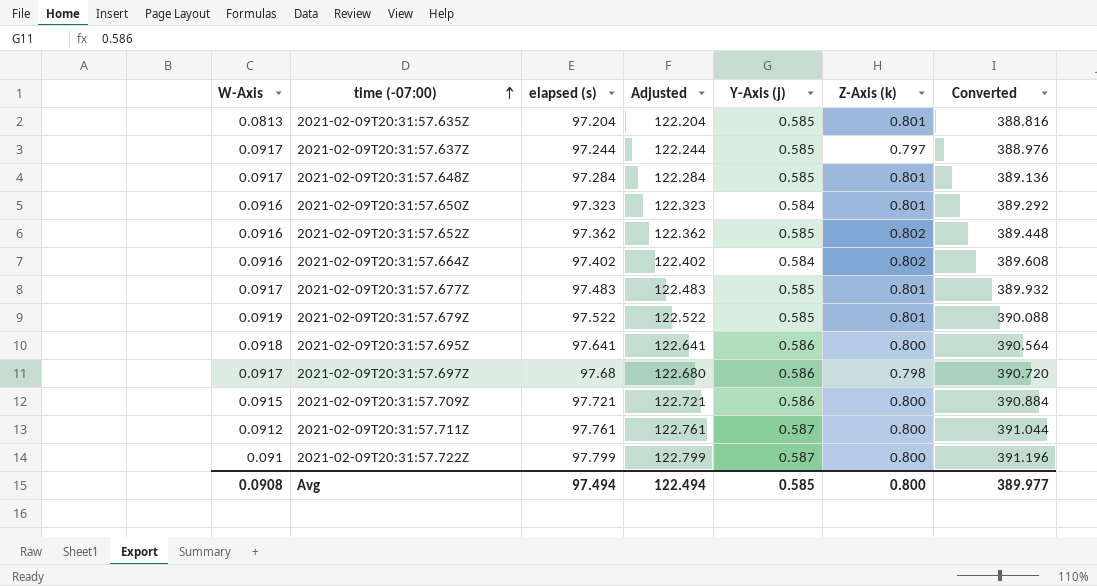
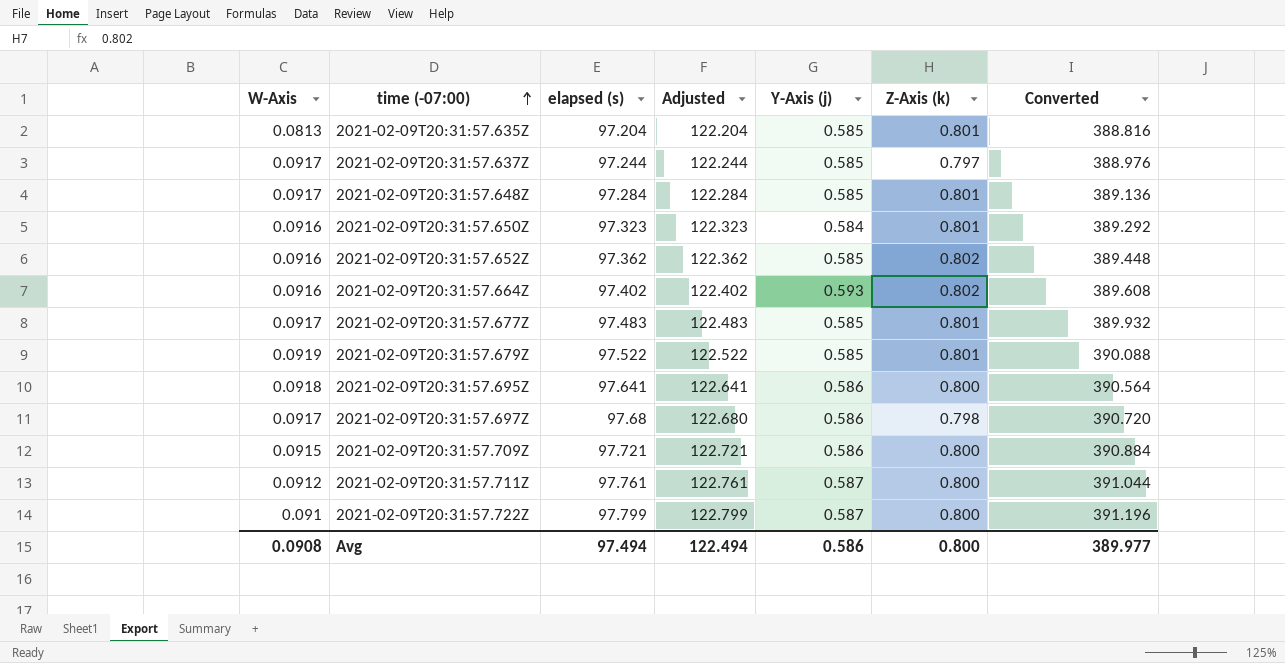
2021-02-09T20:31:57.664Z | Y-Axis (j): 0.584 -> 0.593
Avg | Y-Axis (j): 0.585 -> 0.586

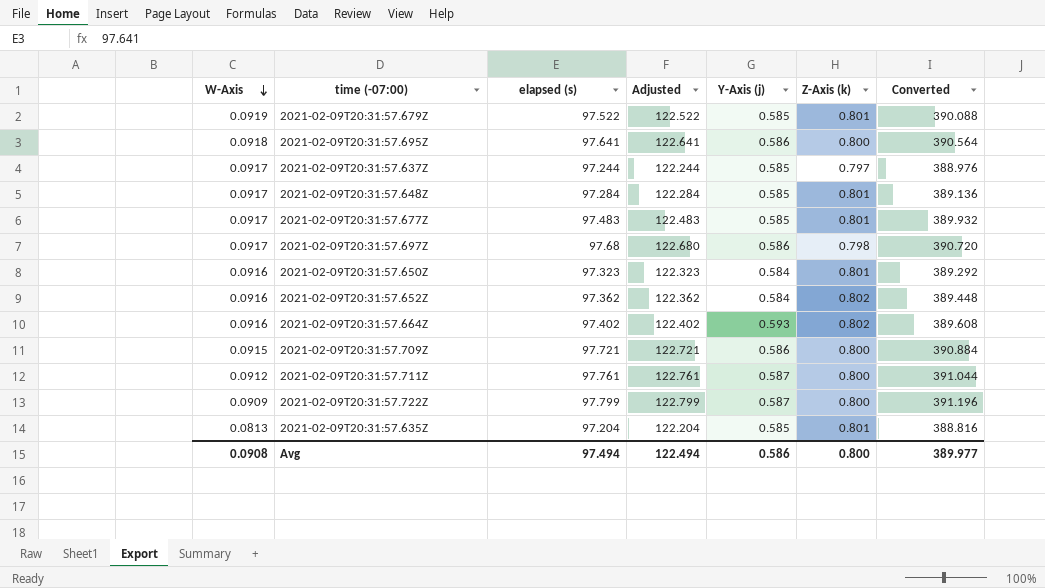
row order: time (-07:00) ascending -> W-Axis descending
2021-02-09T20:31:57.652Z | Y-Axis (j): 0.585 -> 0.584
2021-02-09T20:31:57.722Z | W-Axis: 0.091 -> 0.0909

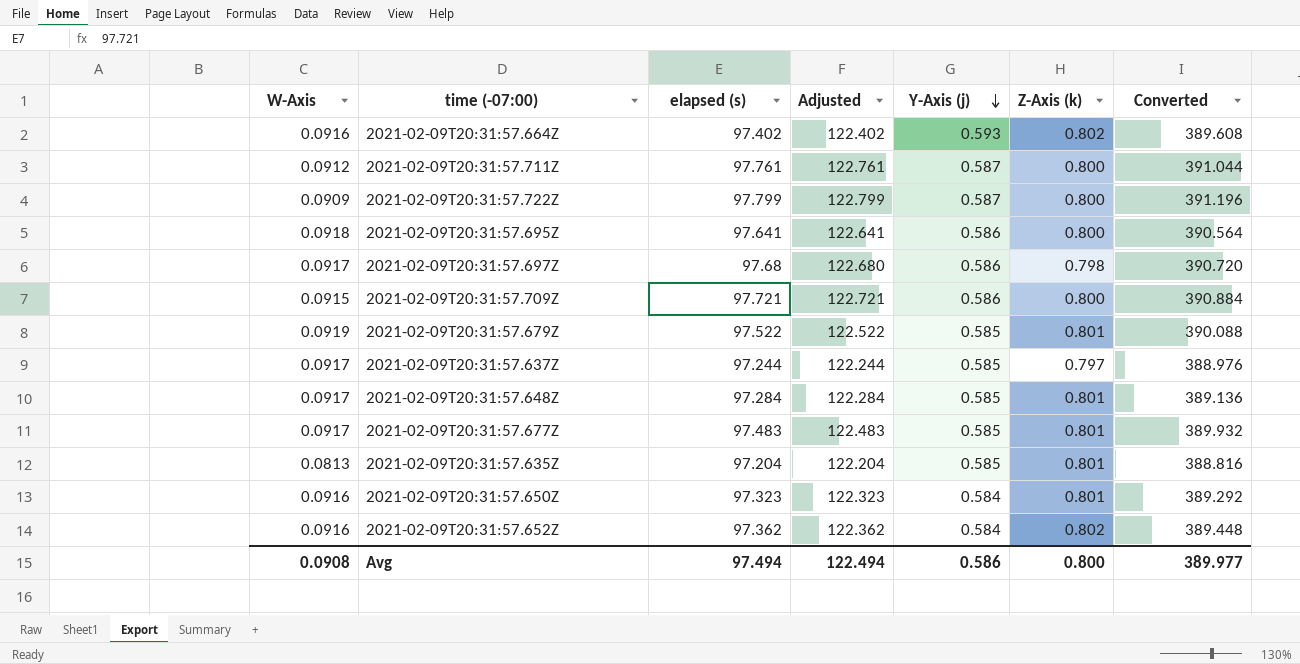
row order: W-Axis descending -> Y-Axis (j) descending

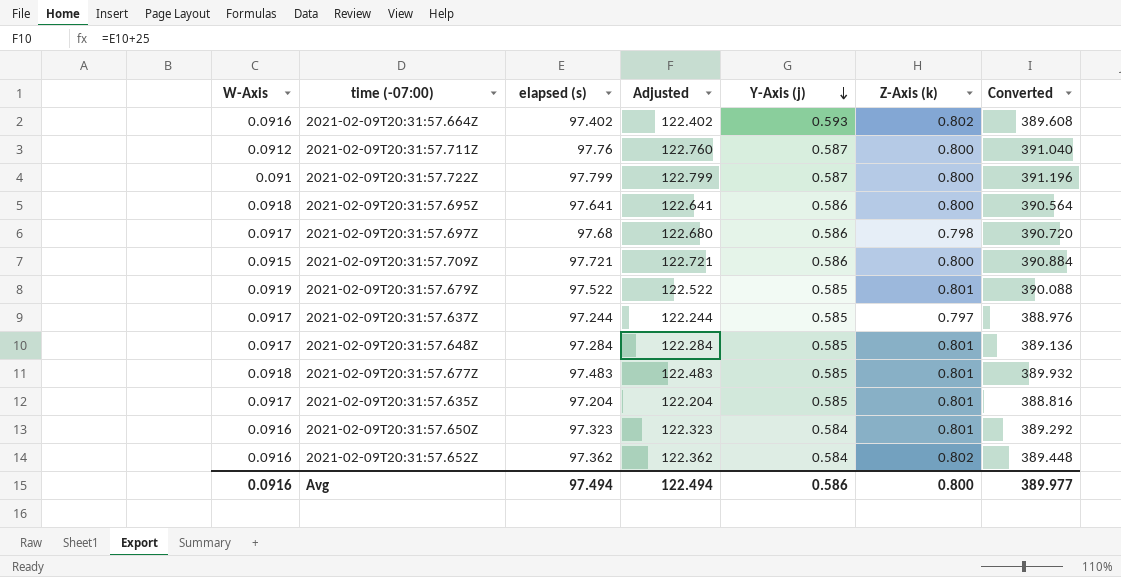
2021-02-09T20:31:57.711Z | elapsed (s): 97.761 -> 97.76
2021-02-09T20:31:57.711Z | Adjusted: 122.761 -> 122.760
2021-02-09T20:31:57.711Z | Converted: 391.044 -> 391.040
2021-02-09T20:31:57.722Z | W-Axis: 0.0909 -> 0.091
2021-02-09T20:31:57.677Z | W-Axis: 0.0917 -> 0.0918
2021-02-09T20:31:57.635Z | W-Axis: 0.0813 -> 0.0917
Avg | W-Axis: 0.0908 -> 0.0916

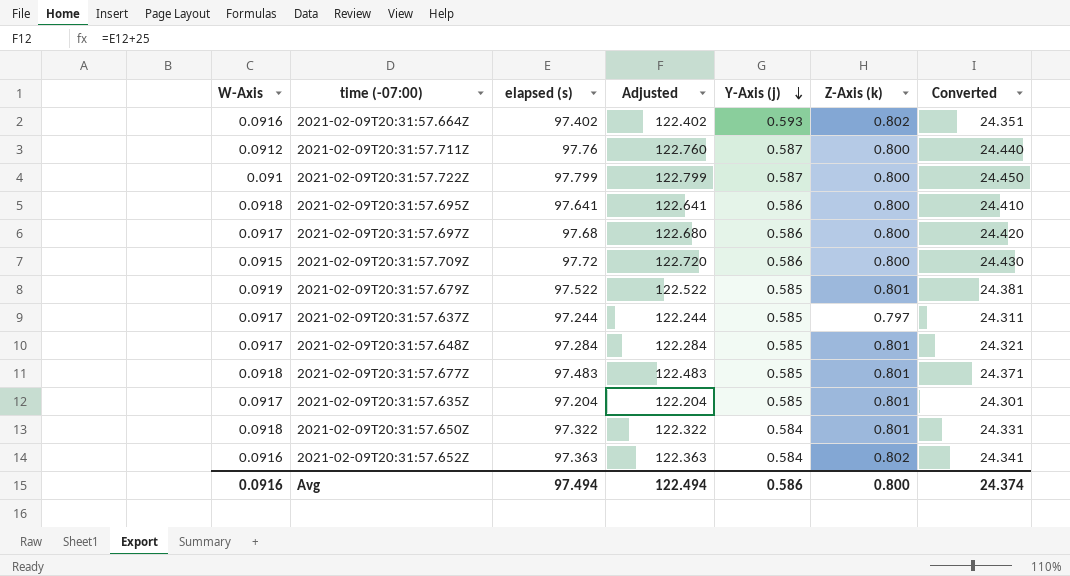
column Converted | formula: [elapsed (s)] * 4 -> [elapsed (s)] * 0.25
2021-02-09T20:31:57.697Z | Z-Axis (k): 0.798 -> 0.800
2021-02-09T20:31:57.709Z | elapsed (s): 97.721 -> 97.72
2021-02-09T20:31:57.709Z | Adjusted: 122.721 -> 122.720
2021-02-09T20:31:57.650Z | W-Axis: 0.0916 -> 0.0918
2021-02-09T20:31:57.650Z | elapsed (s): 97.323 -> 97.322
2021-02-09T20:31:57.650Z | Adjusted: 122.323 -> 122.322
2021-02-09T20:31:57.652Z | elapsed (s): 97.362 -> 97.363
2021-02-09T20:31:57.652Z | Adjusted: 122.362 -> 122.363
Avg | Converted: 389.977 -> 24.374

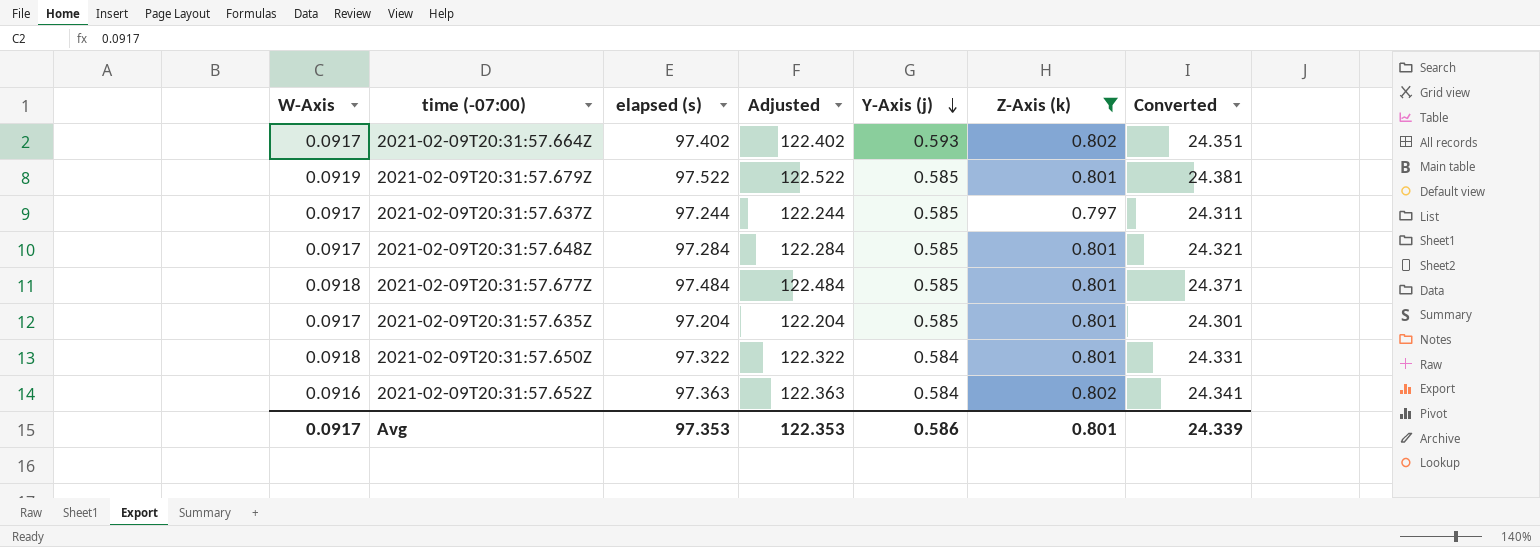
filter: none -> Z-Axis (k) != 0.800
2021-02-09T20:31:57.664Z | W-Axis: 0.0916 -> 0.0917
2021-02-09T20:31:57.677Z | elapsed (s): 97.483 -> 97.484
2021-02-09T20:31:57.677Z | Adjusted: 122.483 -> 122.484
Avg | W-Axis: 0.0916 -> 0.0917
Avg | elapsed (s): 97.494 -> 97.353
Avg | Adjusted: 122.494 -> 122.353
Avg | Z-Axis (k): 0.800 -> 0.801
Avg | Converted: 24.374 -> 24.339

